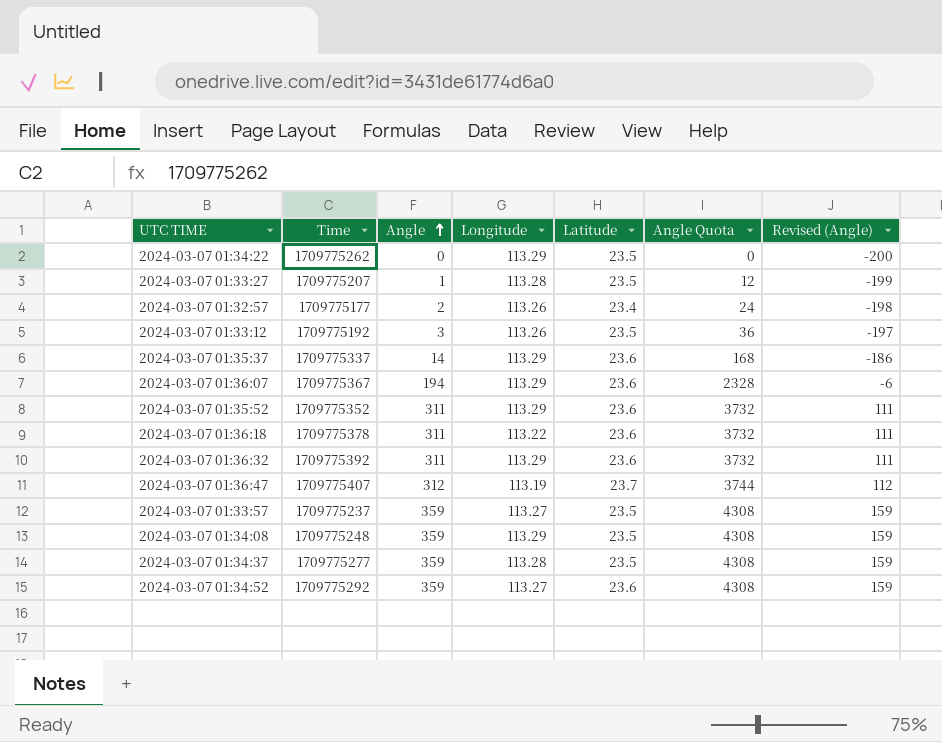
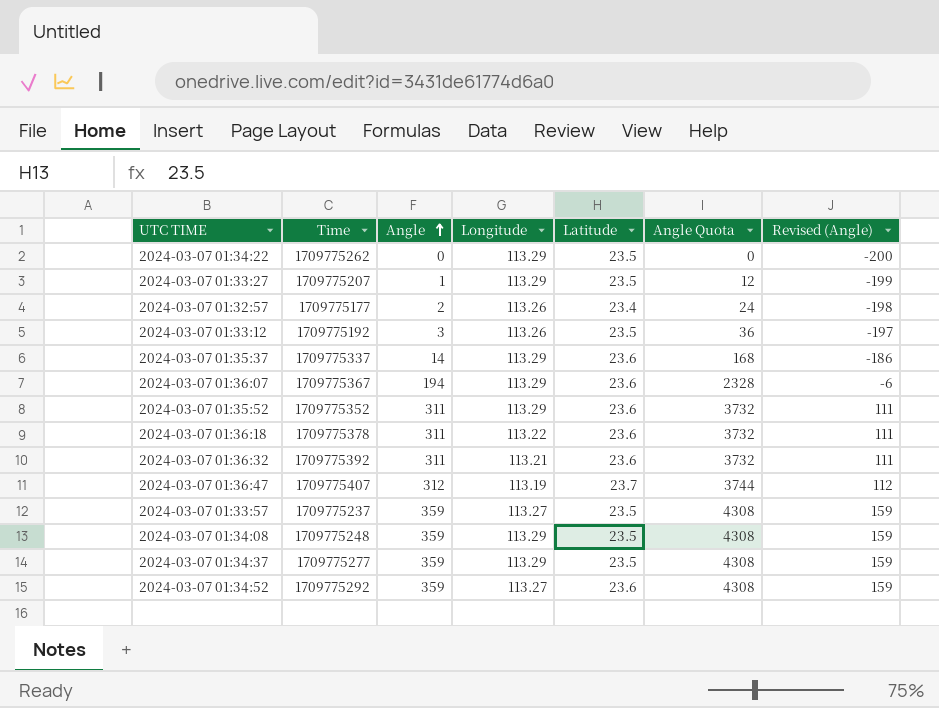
2024-03-07 01:33:27 | Longitude: 113.28 -> 113.29
2024-03-07 01:36:32 | Longitude: 113.29 -> 113.21
2024-03-07 01:34:37 | Longitude: 113.28 -> 113.29

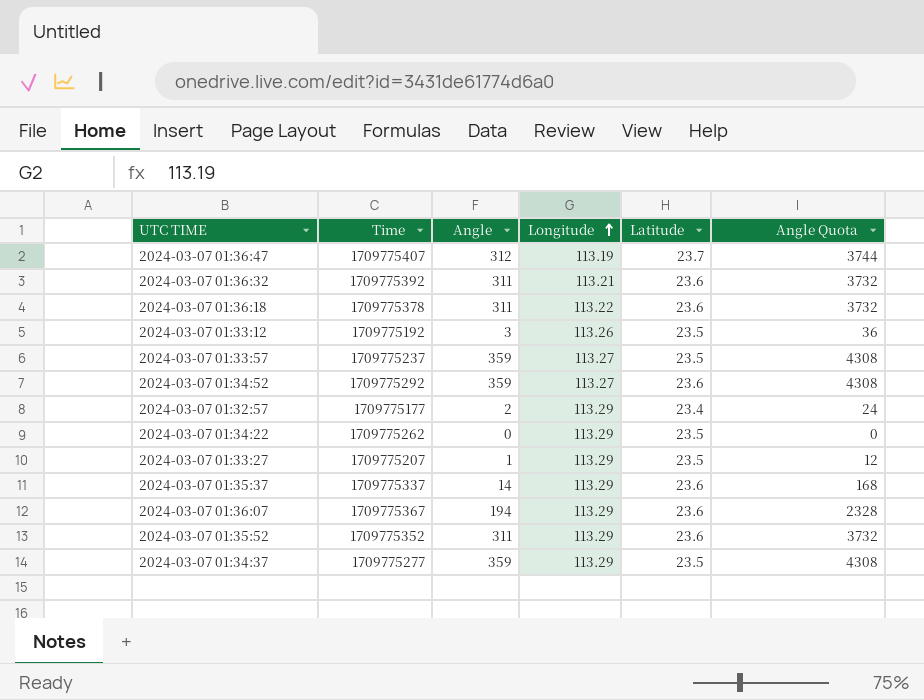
row order: Angle ascending -> Longitude ascending
column Revised (Angle) | formula: [Angle] - 200 -> none
row 2024-03-07 01:34:08: 1709775248 | 359 | 113.29 | 23.5 | 4308 | 159 -> none
2024-03-07 01:32:57 | Longitude: 113.26 -> 113.29

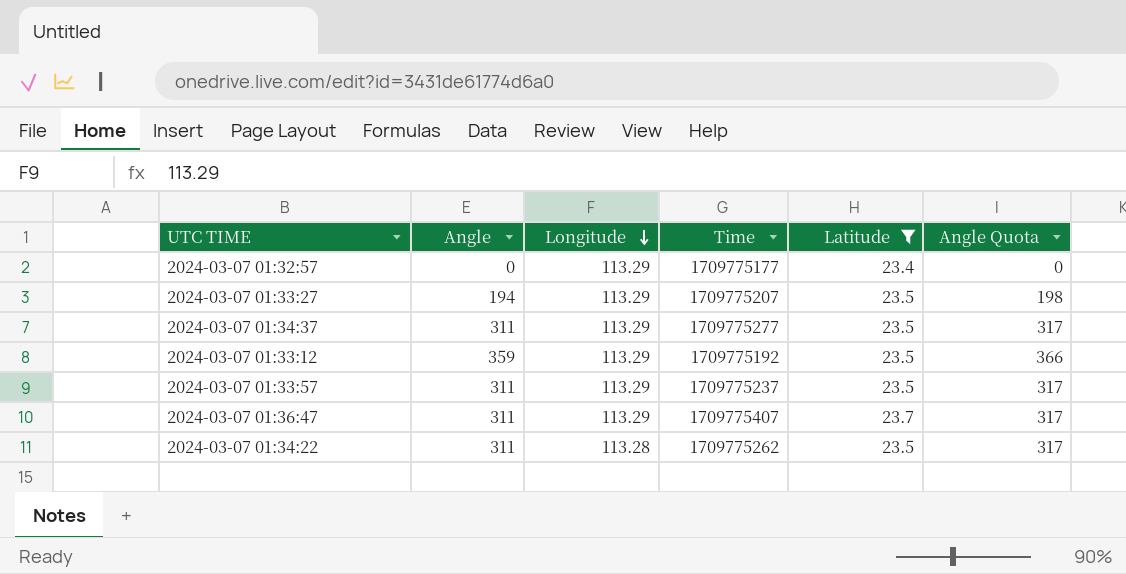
filter: none -> Latitude != 23.6
row order: Longitude ascending -> Longitude descending
column Time | position: 2 -> 4
column Angle Quota | formula: [Angle] * 12 -> [Angle] * 1.02
2024-03-07 01:32:57 | Angle: 2 -> 0
2024-03-07 01:33:27 | Angle: 1 -> 194
2024-03-07 01:34:37 | Angle: 359 -> 311
2024-03-07 01:33:12 | Angle: 3 -> 359
2024-03-07 01:33:12 | Longitude: 113.26 -> 113.29
2024-03-07 01:33:57 | Angle: 359 -> 311
2024-03-07 01:33:57 | Longitude: 113.27 -> 113.29
2024-03-07 01:36:47 | Angle: 312 -> 311
2024-03-07 01:36:47 | Longitude: 113.19 -> 113.29
2024-03-07 01:34:22 | Angle: 0 -> 311
2024-03-07 01:34:22 | Longitude: 113.29 -> 113.28

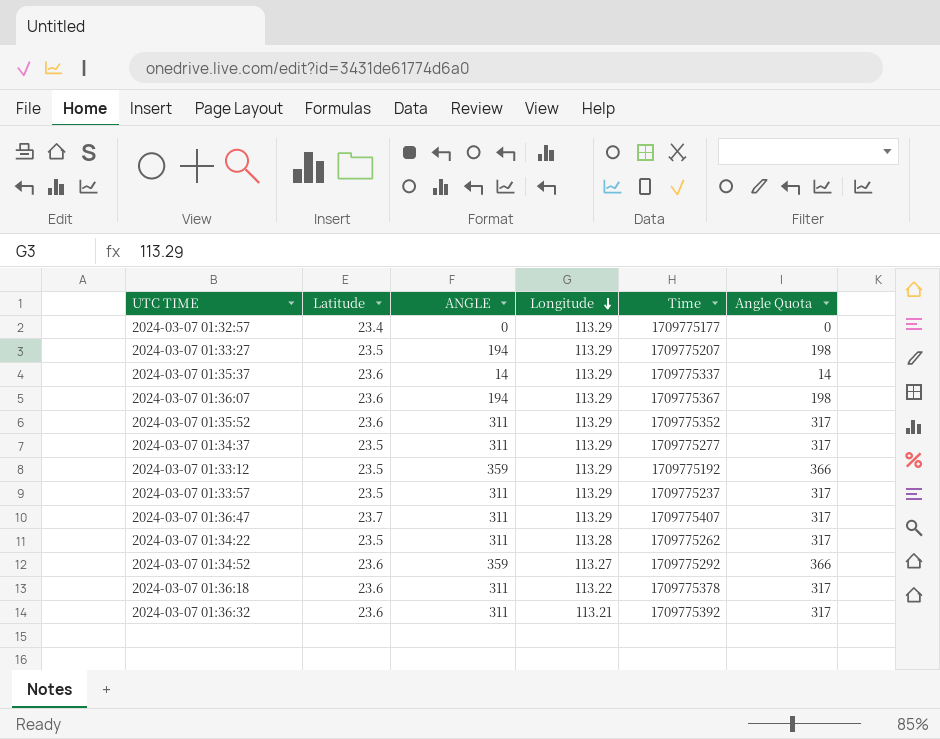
filter: Latitude != 23.6 -> none
column Latitude | position: 5 -> 2
column name: Angle -> ANGLE

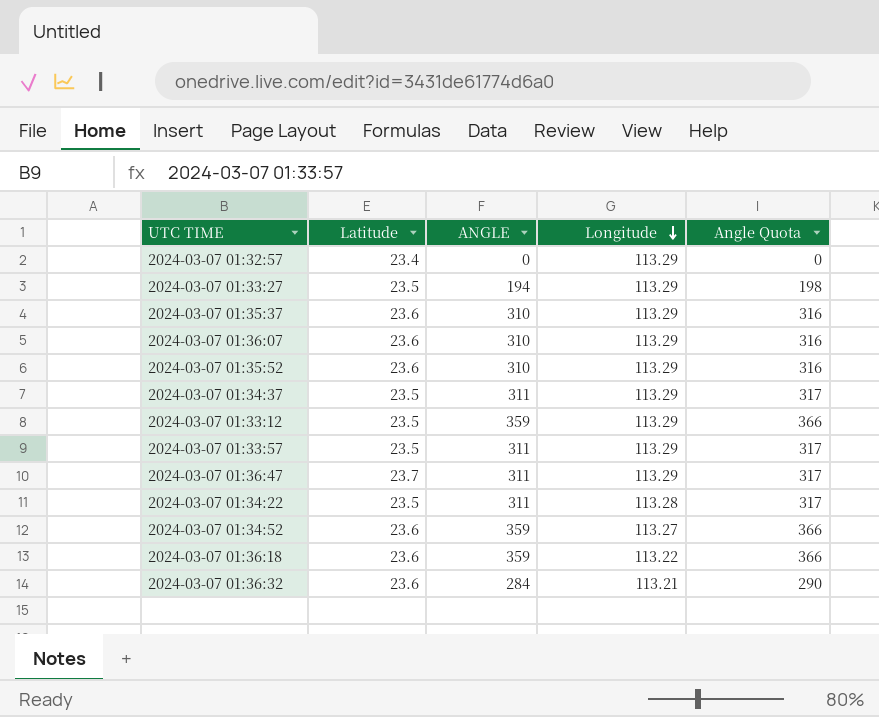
column Time | position: 5 -> none
2024-03-07 01:35:37 | ANGLE: 14 -> 310
2024-03-07 01:35:37 | Angle Quota: 14 -> 316
2024-03-07 01:36:07 | ANGLE: 194 -> 310
2024-03-07 01:36:07 | Angle Quota: 198 -> 316
2024-03-07 01:35:52 | ANGLE: 311 -> 310
2024-03-07 01:35:52 | Angle Quota: 317 -> 316
2024-03-07 01:36:18 | ANGLE: 311 -> 359
2024-03-07 01:36:18 | Angle Quota: 317 -> 366
2024-03-07 01:36:32 | ANGLE: 311 -> 284
2024-03-07 01:36:32 | Angle Quota: 317 -> 290

